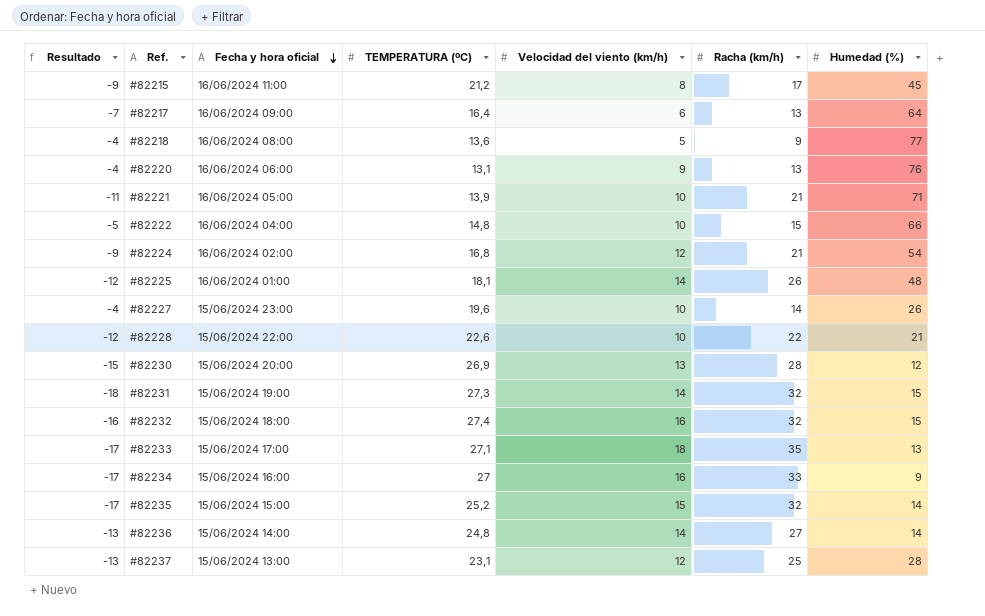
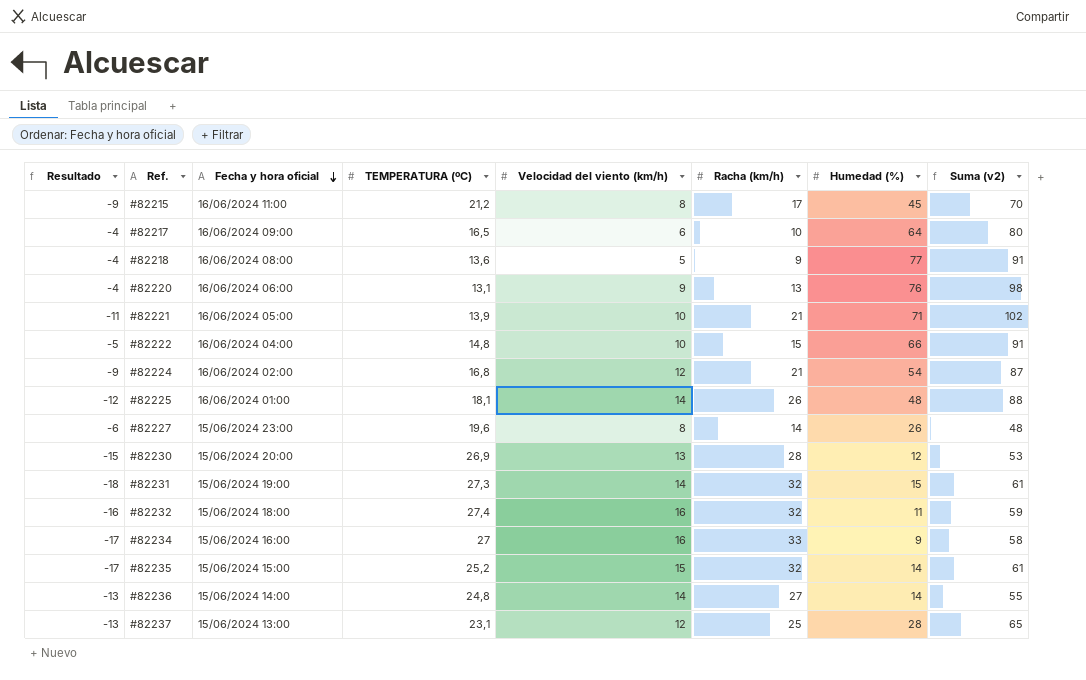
column Suma (v2) | formula: none -> [Velocidad del viento (km/h)] + [Racha (km/h)] + [Humedad (%)]
row #82228: -12 | 15/06/2024 22:00 | 22,6 | 10 | 22 | 21 -> none
row #82233: -17 | 15/06/2024 17:00 | 27,1 | 18 | 35 | 13 -> none
#82217 | Resultado: -7 -> -4
#82217 | TEMPERATURA (ºC): 16,4 -> 16,5
#82217 | Racha (km/h): 13 -> 10
#82227 | Resultado: -4 -> -6
#82227 | Velocidad del viento (km/h): 10 -> 8
#82232 | Humedad (%): 15 -> 11

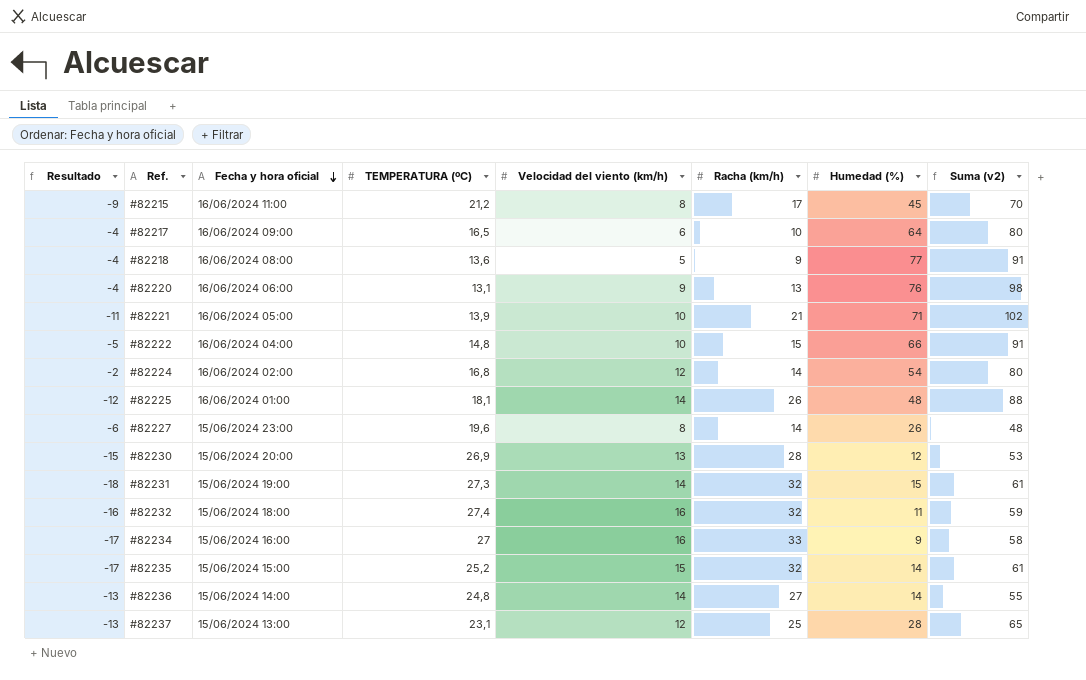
#82224 | Resultado: -9 -> -2
#82224 | Racha (km/h): 21 -> 14
#82224 | Suma (v2): 87 -> 80

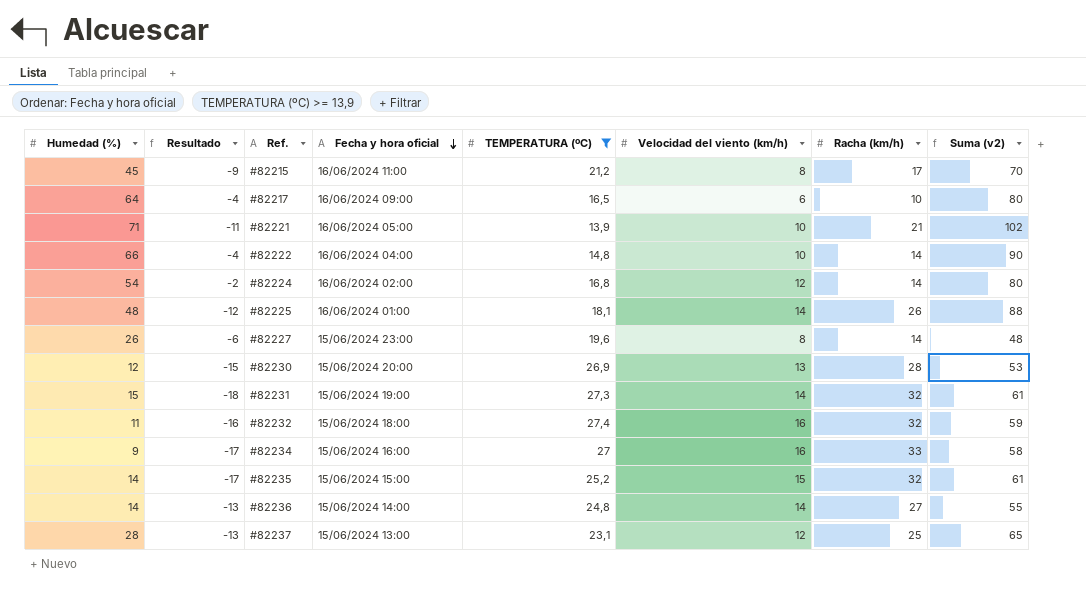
filter: none -> TEMPERATURA (ºC) >= 13,9
column Humedad (%) | position: 7 -> 1
#82222 | Resultado: -5 -> -4
#82222 | Racha (km/h): 15 -> 14
#82222 | Suma (v2): 91 -> 90

